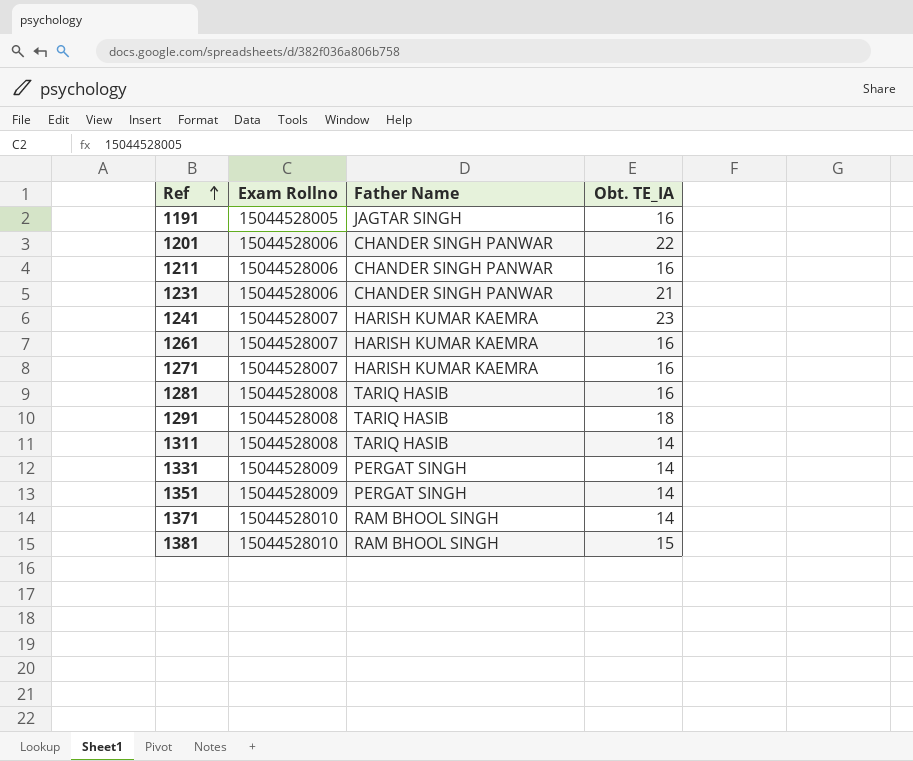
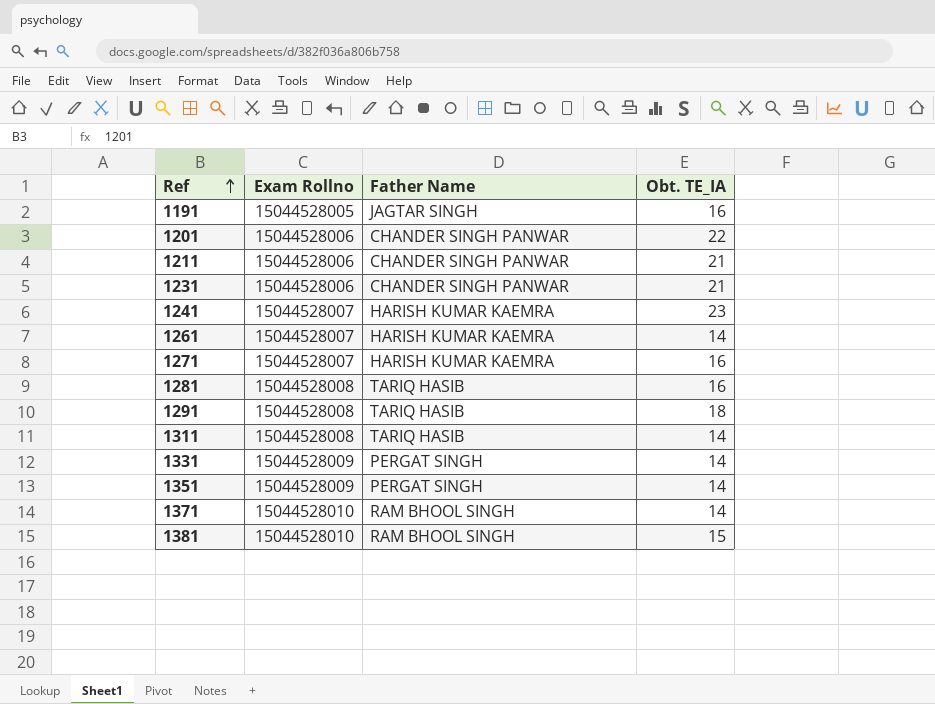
1211 | Obt. TE_IA: 16 -> 21
1261 | Obt. TE_IA: 16 -> 14

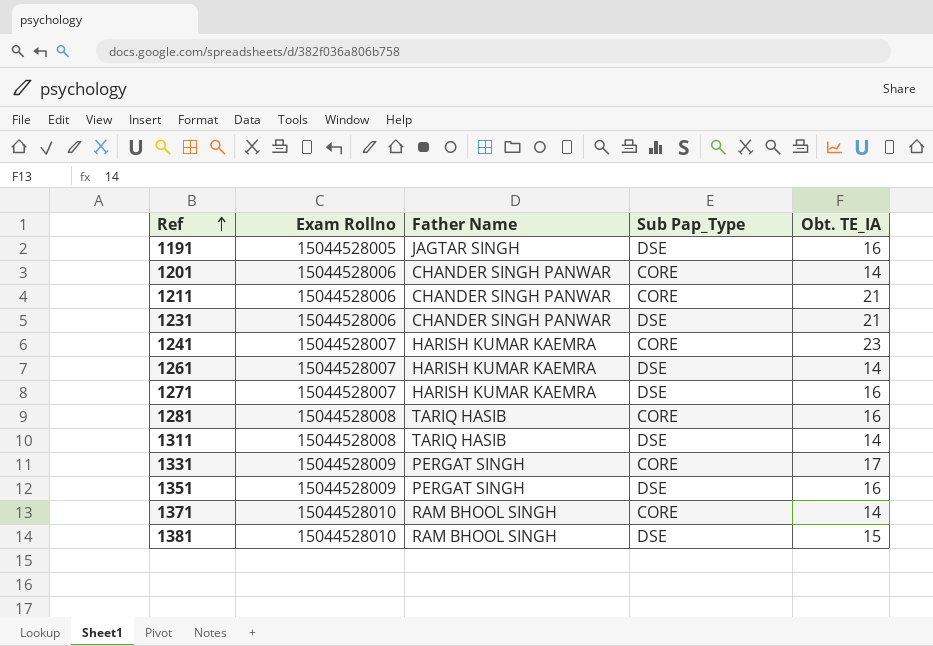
column Sub Pap_Type | position: none -> 4
row 1291: 15044528008 | TARIQ HASIB | 18 -> none
1201 | Obt. TE_IA: 22 -> 14
1331 | Obt. TE_IA: 14 -> 17
1351 | Obt. TE_IA: 14 -> 16

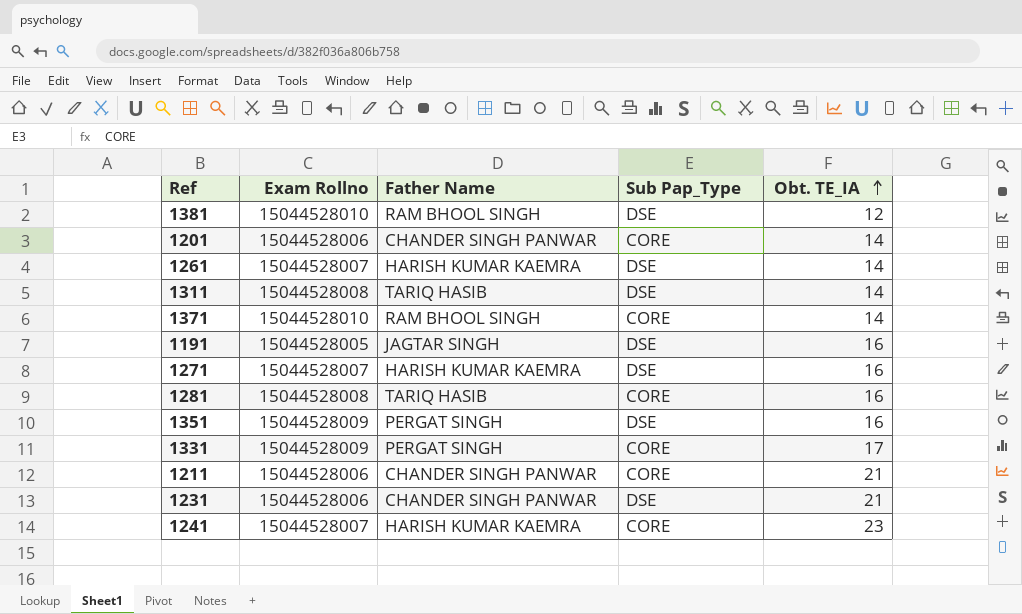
row order: Ref ascending -> Obt. TE_IA ascending
1381 | Obt. TE_IA: 15 -> 12

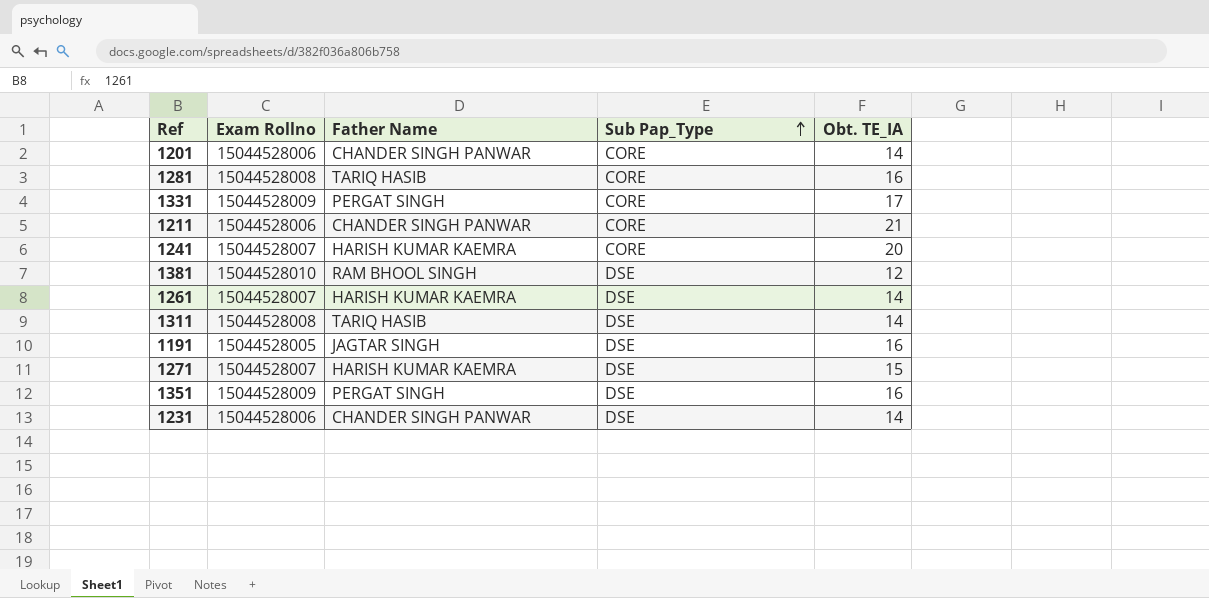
row order: Obt. TE_IA ascending -> Sub Pap_Type ascending
row 1371: 15044528010 | RAM BHOOL SINGH | CORE | 14 -> none
1241 | Obt. TE_IA: 23 -> 20
1271 | Obt. TE_IA: 16 -> 15
1231 | Obt. TE_IA: 21 -> 14

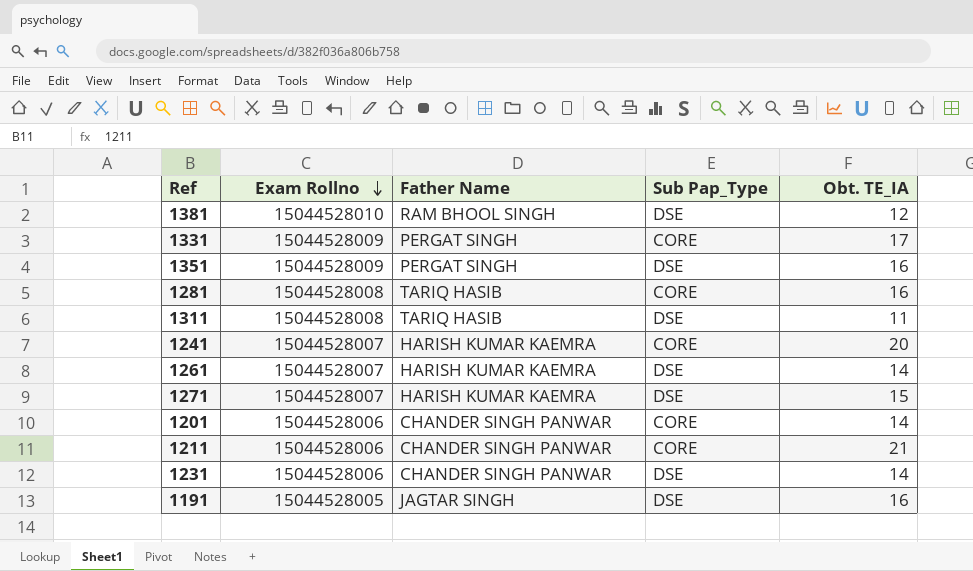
row order: Sub Pap_Type ascending -> Exam Rollno descending
1311 | Obt. TE_IA: 14 -> 11

